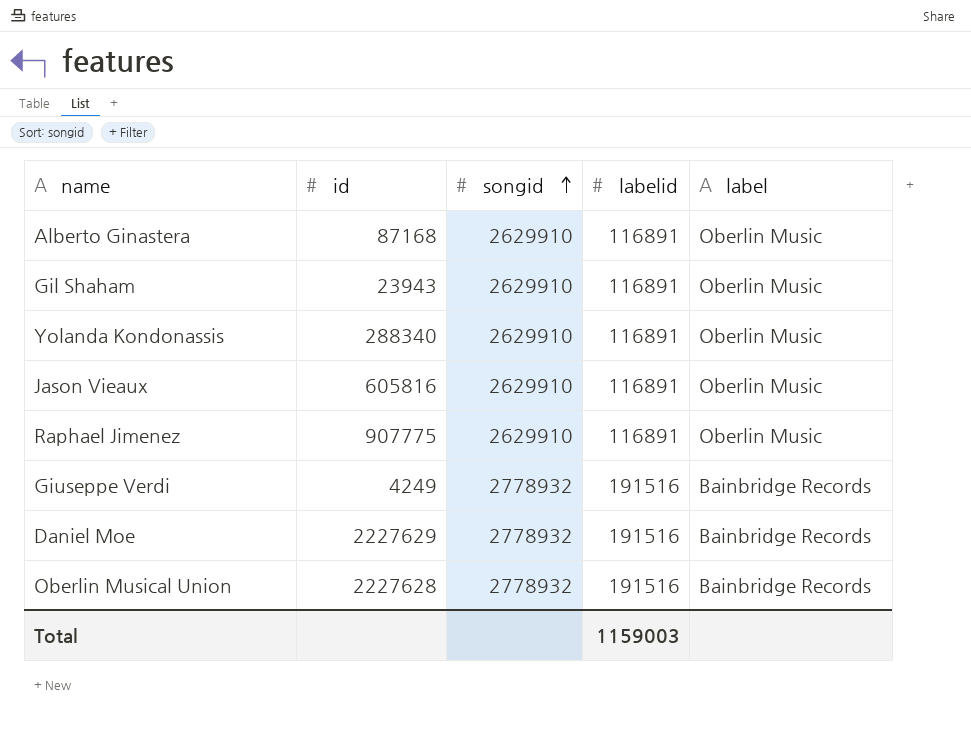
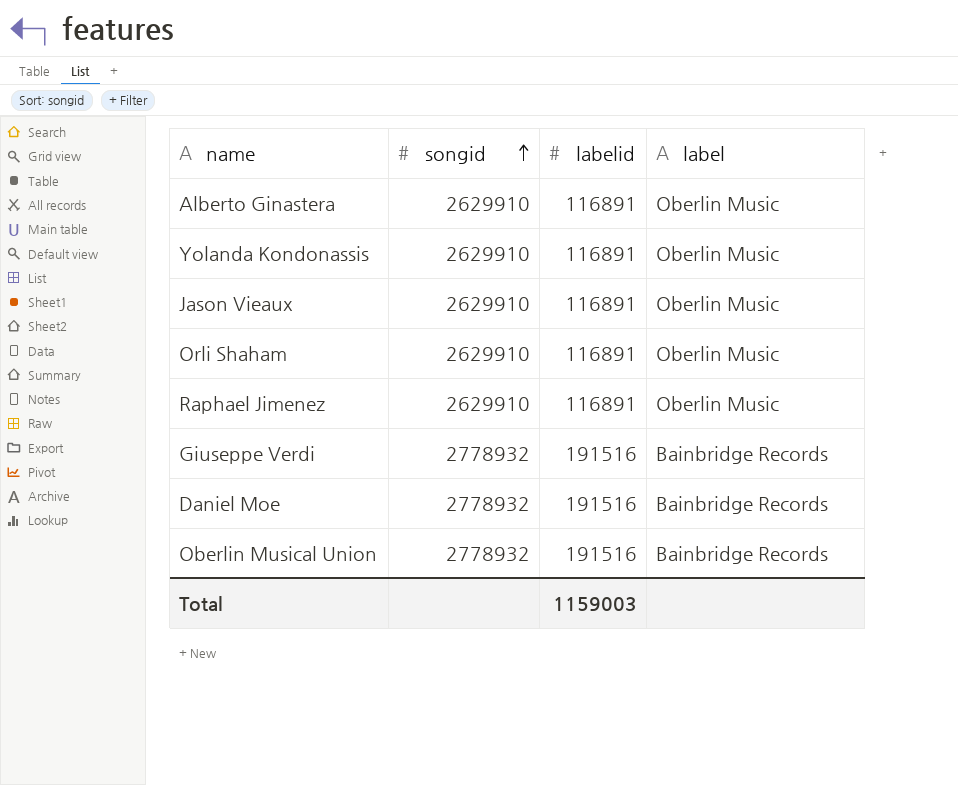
column id | position: 2 -> none
row Gil Shaham: 23943 | 2629910 | 116891 | Oberlin Music -> none
row Orli Shaham: none -> 2629910 | 116891 | Oberlin Music

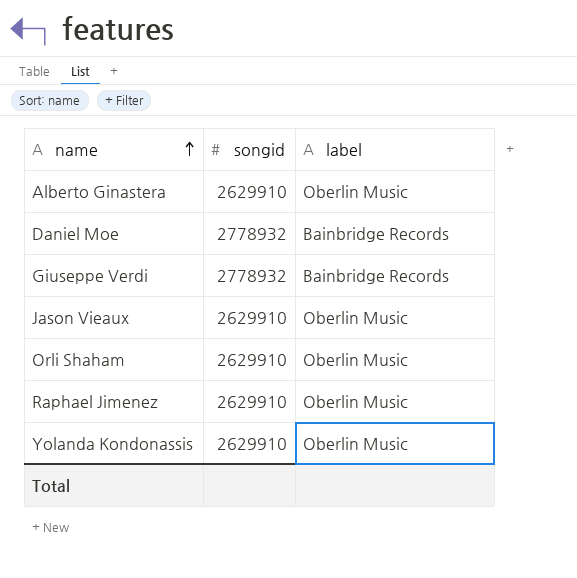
row order: songid ascending -> name ascending
column labelid | position: 3 -> none
row Oberlin Musical Union: 2778932 | 191516 | Bainbridge Records -> none

